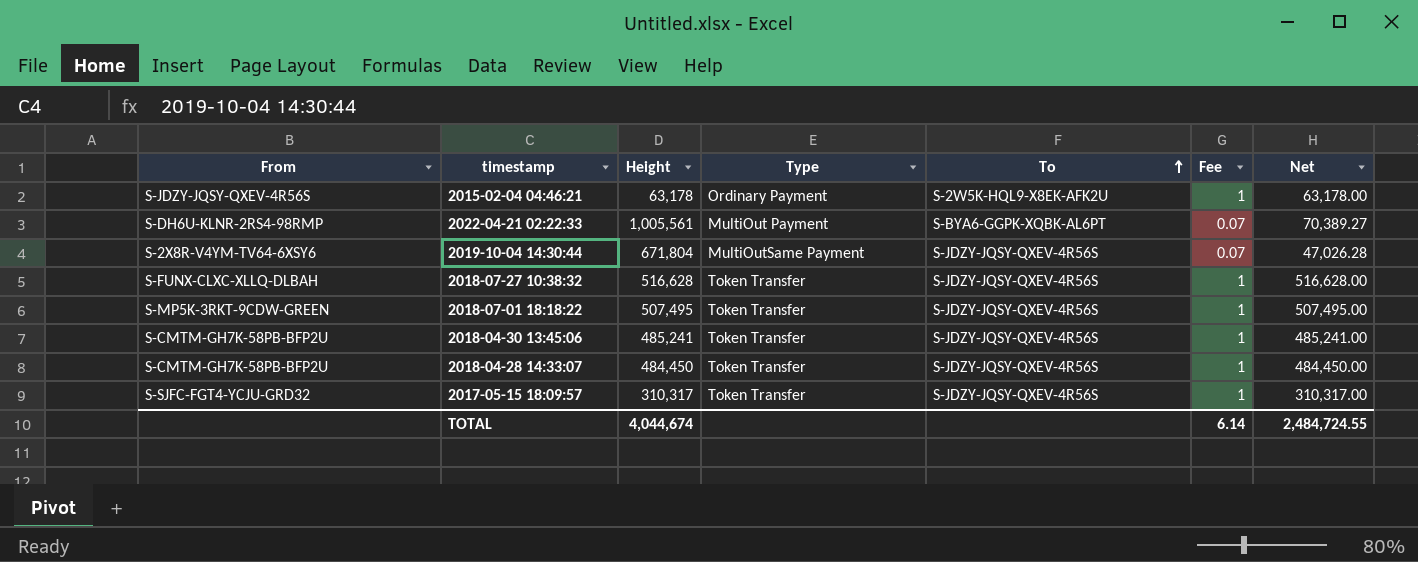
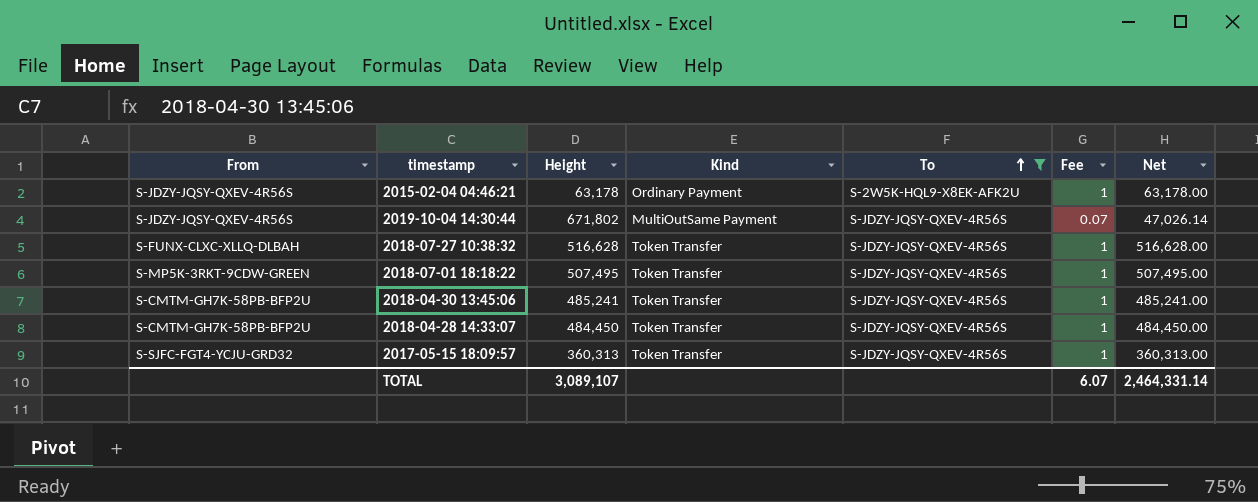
filter: none -> To != S-BYA6-GGPK-XQBK-AL6PT
column name: Type -> Kind
2019-10-04 14:30:44 | From: S-2X8R-V4YM-TV64-6XSY6 -> S-JDZY-JQSY-QXEV-4R56S
2019-10-04 14:30:44 | Height: 671,804 -> 671,802
2019-10-04 14:30:44 | Net: 47,026.28 -> 47,026.14
2017-05-15 18:09:57 | Height: 310,317 -> 360,313
2017-05-15 18:09:57 | Net: 310,317.00 -> 360,313.00
TOTAL | Height: 4,044,674 -> 3,089,107
TOTAL | Fee: 6.14 -> 6.07
TOTAL | Net: 2,484,724.55 -> 2,464,331.14

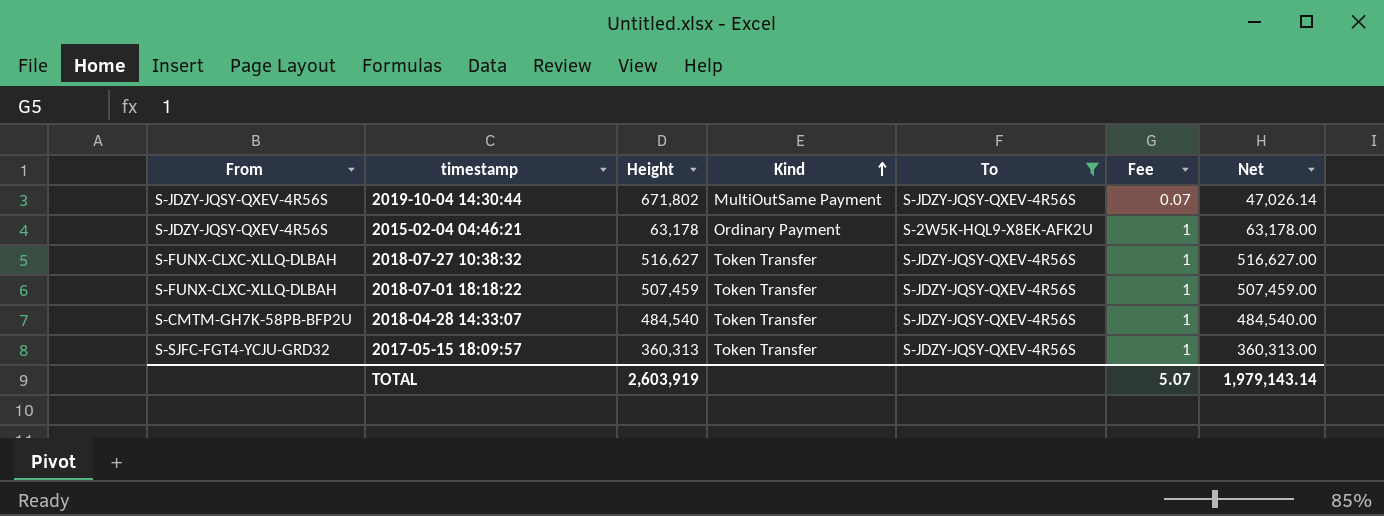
row order: To ascending -> Kind ascending
row 2018-04-30 13:45:06: S-CMTM-GH7K-58PB-BFP2U | 485,241 | Token Transfer | S-JDZY-JQSY-QXEV-4R56S | 1 | 485,241.00 -> none
2018-07-27 10:38:32 | Height: 516,628 -> 516,627
2018-07-27 10:38:32 | Net: 516,628.00 -> 516,627.00
2018-07-01 18:18:22 | From: S-MP5K-3RKT-9CDW-GREEN -> S-FUNX-CLXC-XLLQ-DLBAH
2018-07-01 18:18:22 | Height: 507,495 -> 507,459
2018-07-01 18:18:22 | Net: 507,495.00 -> 507,459.00
2018-04-28 14:33:07 | Height: 484,450 -> 484,540
2018-04-28 14:33:07 | Net: 484,450.00 -> 484,540.00
TOTAL | Height: 3,089,107 -> 2,603,919
TOTAL | Fee: 6.07 -> 5.07
TOTAL | Net: 2,464,331.14 -> 1,979,143.14

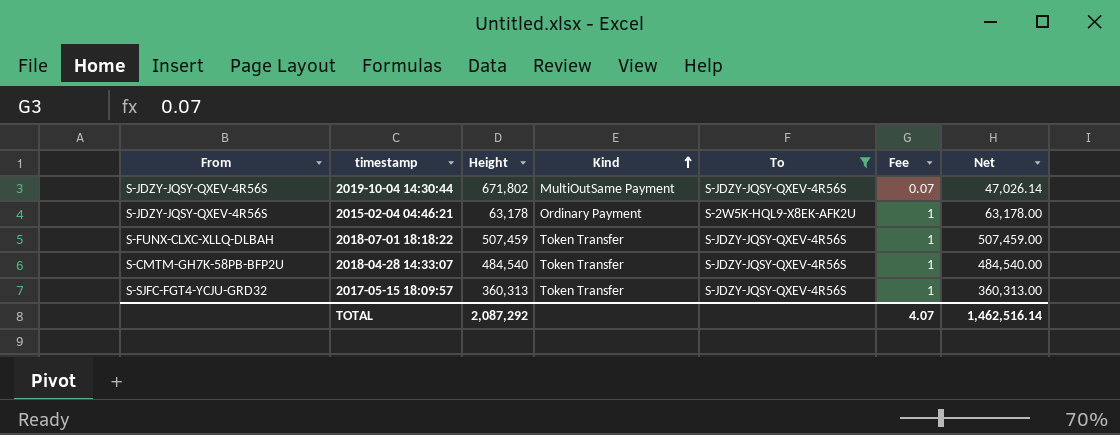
row 2018-07-27 10:38:32: S-FUNX-CLXC-XLLQ-DLBAH | 516,627 | Token Transfer | S-JDZY-JQSY-QXEV-4R56S | 1 | 516,627.00 -> none
TOTAL | Height: 2,603,919 -> 2,087,292
TOTAL | Fee: 5.07 -> 4.07
TOTAL | Net: 1,979,143.14 -> 1,462,516.14

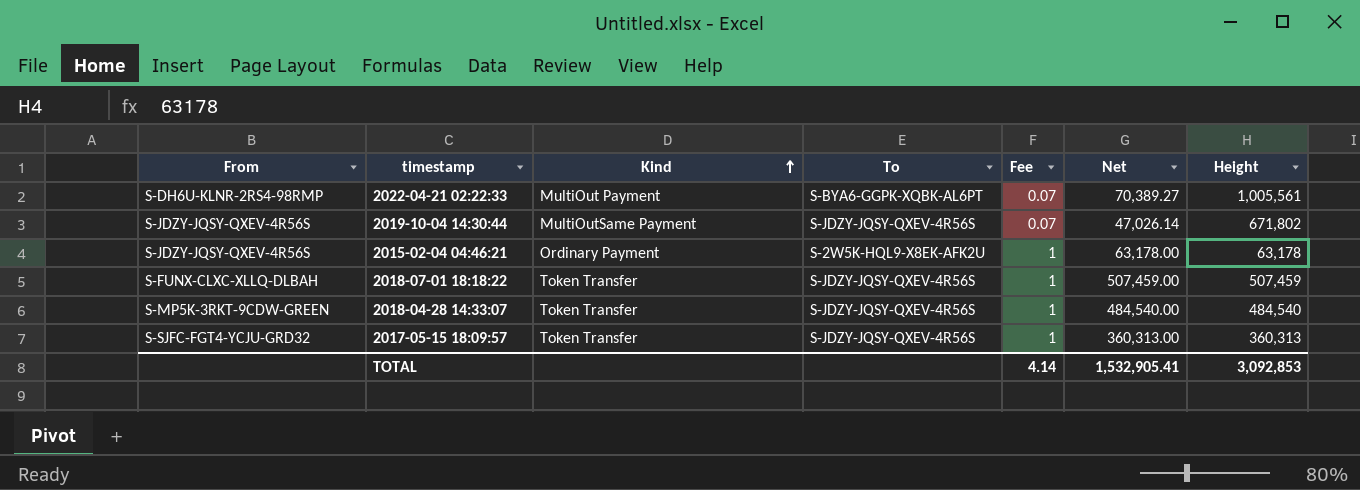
filter: To != S-BYA6-GGPK-XQBK-AL6PT -> none
column Height | position: 3 -> 7
2018-04-28 14:33:07 | From: S-CMTM-GH7K-58PB-BFP2U -> S-MP5K-3RKT-9CDW-GREEN
TOTAL | Fee: 4.07 -> 4.14
TOTAL | Net: 1,462,516.14 -> 1,532,905.41
TOTAL | Height: 2,087,292 -> 3,092,853

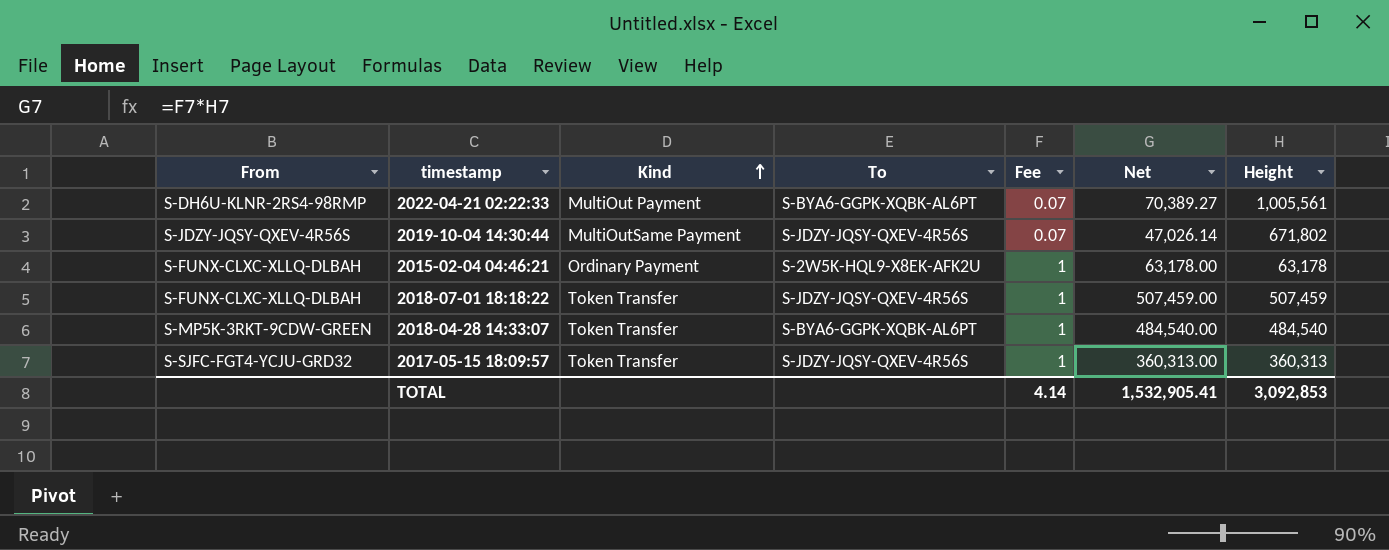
2015-02-04 04:46:21 | From: S-JDZY-JQSY-QXEV-4R56S -> S-FUNX-CLXC-XLLQ-DLBAH
2018-04-28 14:33:07 | To: S-JDZY-JQSY-QXEV-4R56S -> S-BYA6-GGPK-XQBK-AL6PT

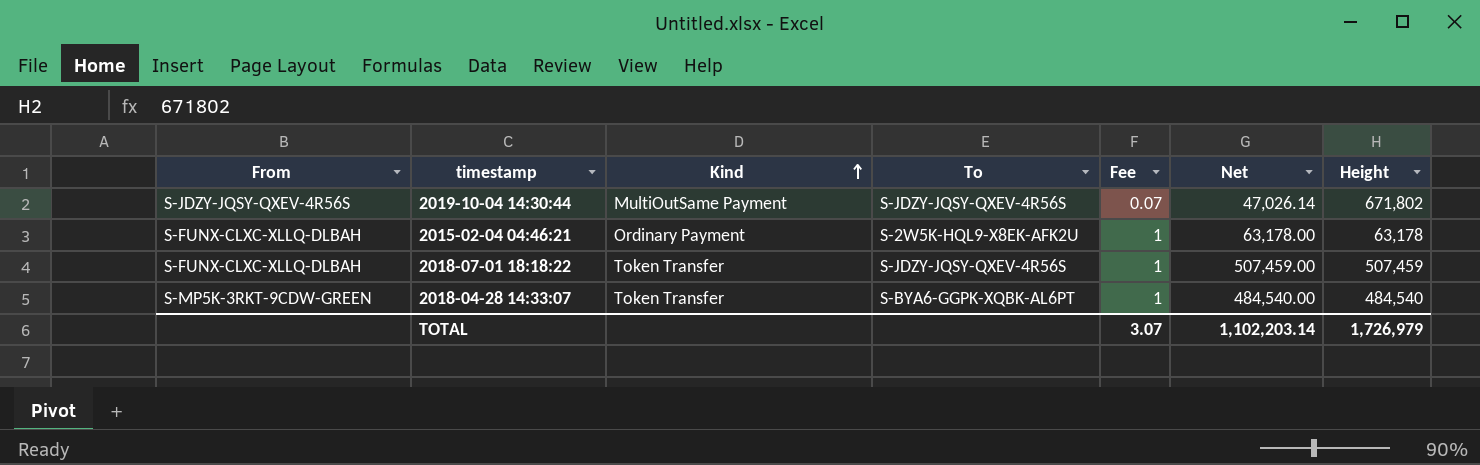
row 2022-04-21 02:22:33: S-DH6U-KLNR-2RS4-98RMP | MultiOut Payment | S-BYA6-GGPK-XQBK-AL6PT | 0.07 | 70,389.27 | 1,005,561 -> none
row 2017-05-15 18:09:57: S-SJFC-FGT4-YCJU-GRD32 | Token Transfer | S-JDZY-JQSY-QXEV-4R56S | 1 | 360,313.00 | 360,313 -> none
TOTAL | Fee: 4.14 -> 3.07
TOTAL | Net: 1,532,905.41 -> 1,102,203.14
TOTAL | Height: 3,092,853 -> 1,726,979

